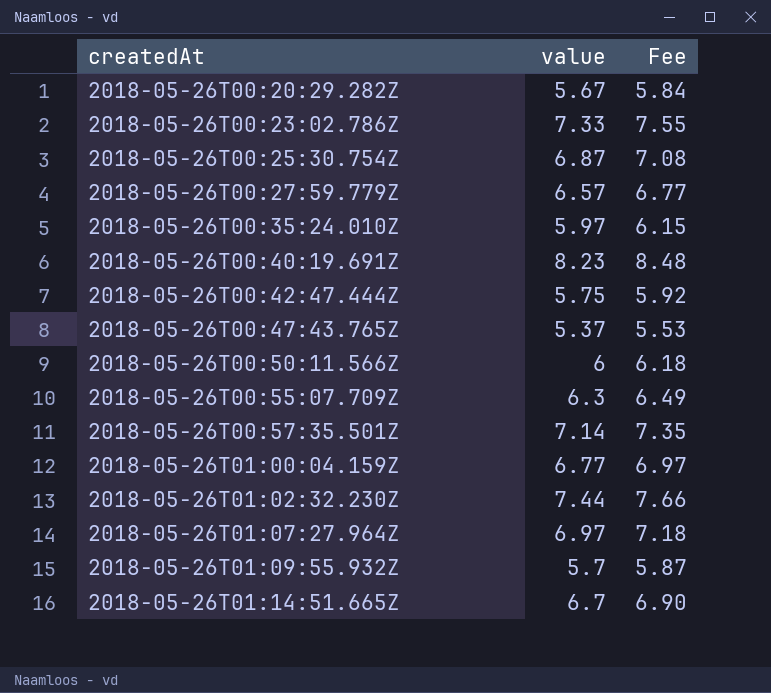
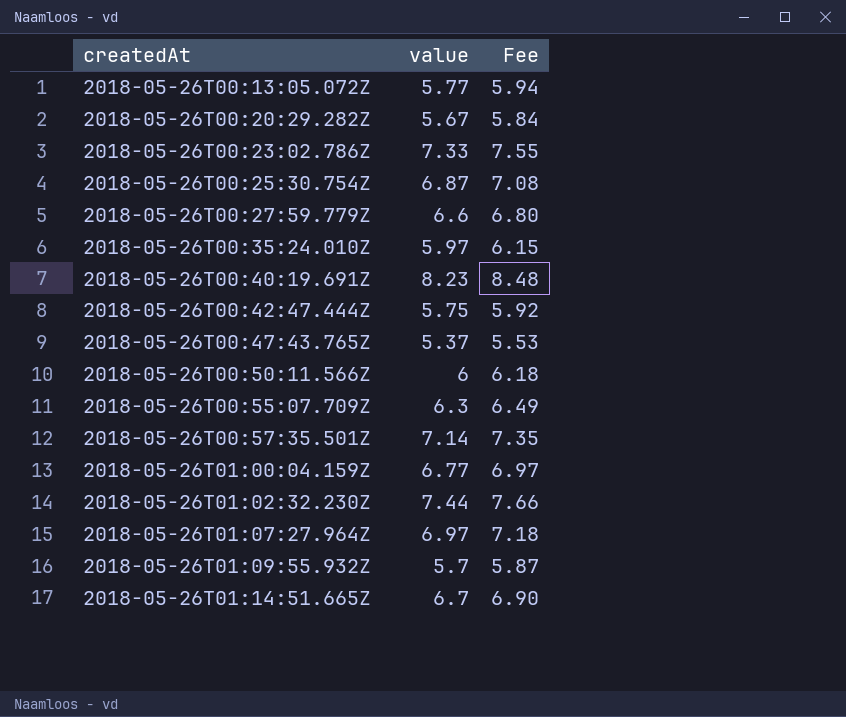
row 2018-05-26T00:13:05.072Z: none -> 5.77 | 5.94
2018-05-26T00:27:59.779Z | value: 6.57 -> 6.6
2018-05-26T00:27:59.779Z | Fee: 6.77 -> 6.80

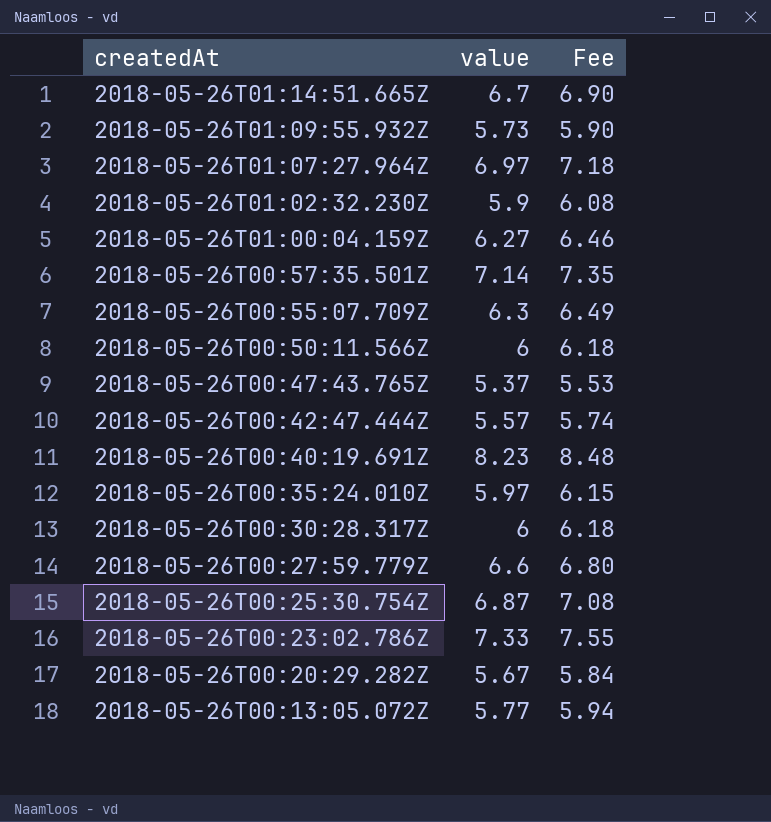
row order: createdAt ascending -> createdAt descending
2018-05-26T01:09:55.932Z | value: 5.7 -> 5.73
2018-05-26T01:09:55.932Z | Fee: 5.87 -> 5.90
2018-05-26T01:02:32.230Z | value: 7.44 -> 5.9
2018-05-26T01:02:32.230Z | Fee: 7.66 -> 6.08
2018-05-26T01:00:04.159Z | value: 6.77 -> 6.27
2018-05-26T01:00:04.159Z | Fee: 6.97 -> 6.46
2018-05-26T00:42:47.444Z | value: 5.75 -> 5.57
2018-05-26T00:42:47.444Z | Fee: 5.92 -> 5.74
row 2018-05-26T00:30:28.317Z: none -> 6 | 6.18

